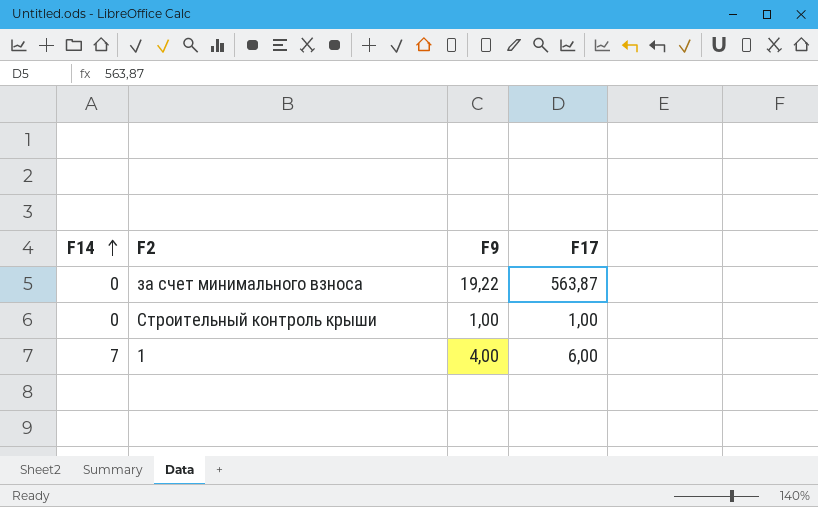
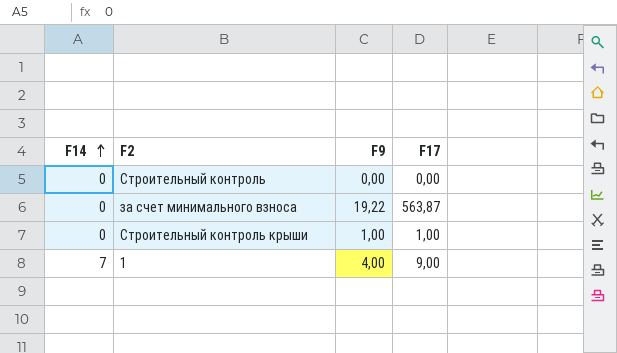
row Строительный контроль: none -> 0 | 0,00 | 0,00
1 | F17: 6,00 -> 9,00

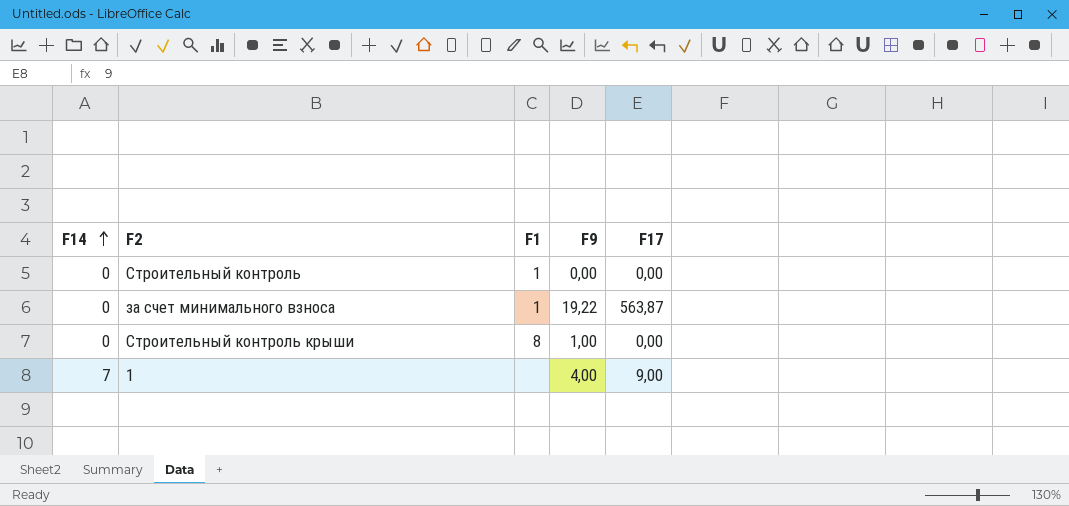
column F1 | position: none -> 3
Строительный контроль крыши | F17: 1,00 -> 0,00

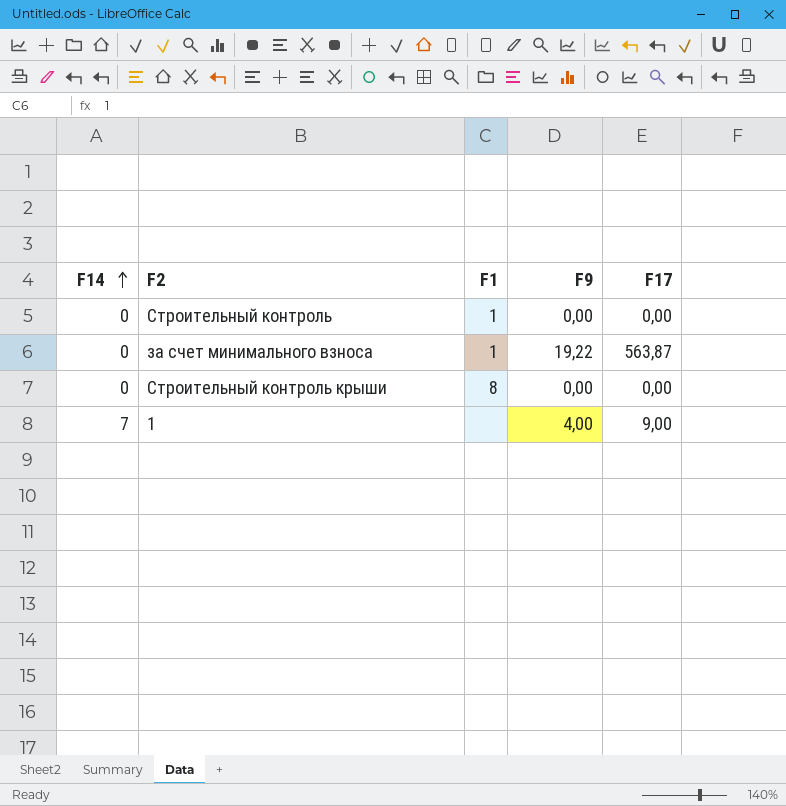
Строительный контроль крыши | F9: 1,00 -> 0,00

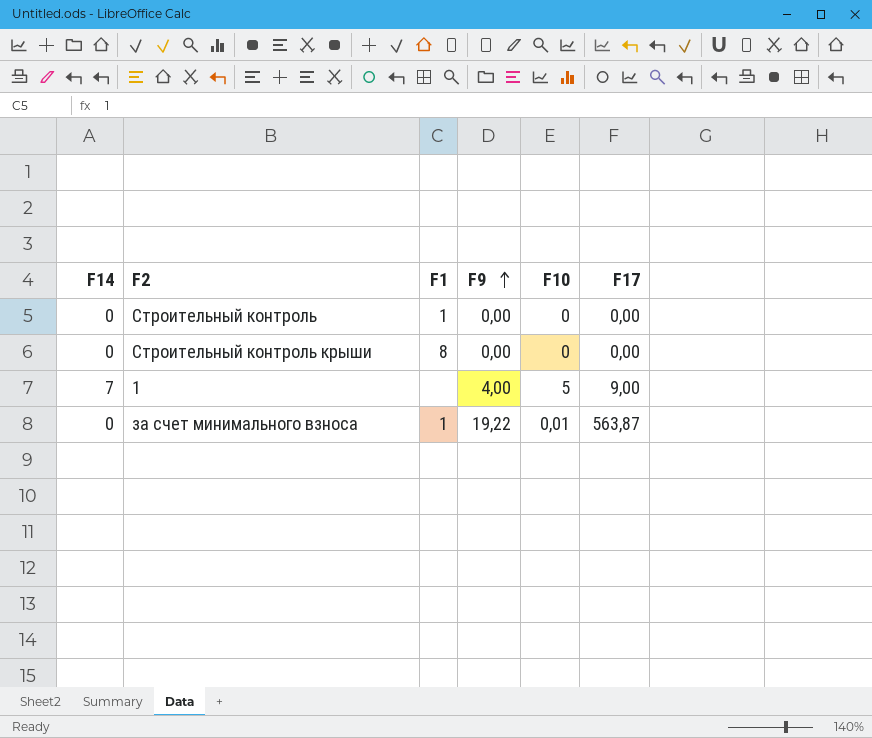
row order: F14 ascending -> F9 ascending
column F10 | position: none -> 5

